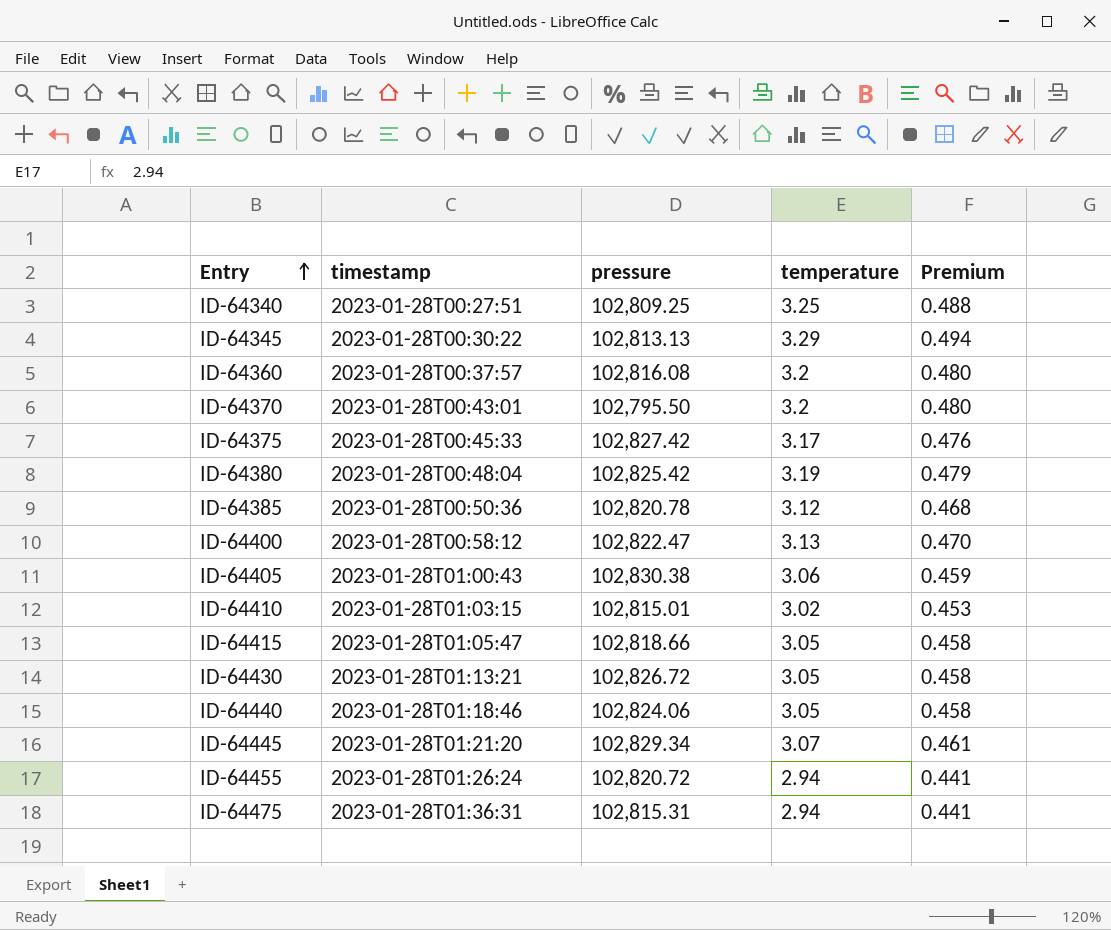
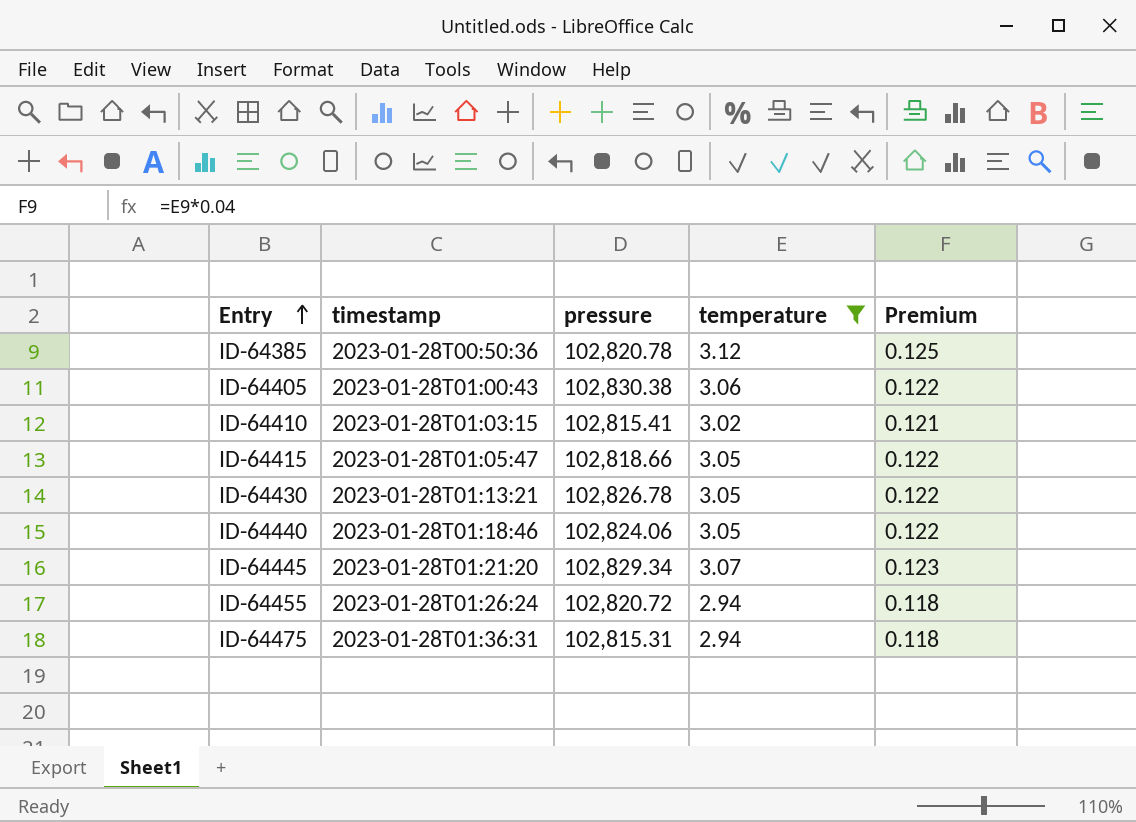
filter: none -> temperature <= 3.12
column Premium | formula: [temperature] * 0.15 -> [temperature] * 0.04
ID-64410 | pressure: 102,815.01 -> 102,815.41
ID-64430 | pressure: 102,826.72 -> 102,826.78

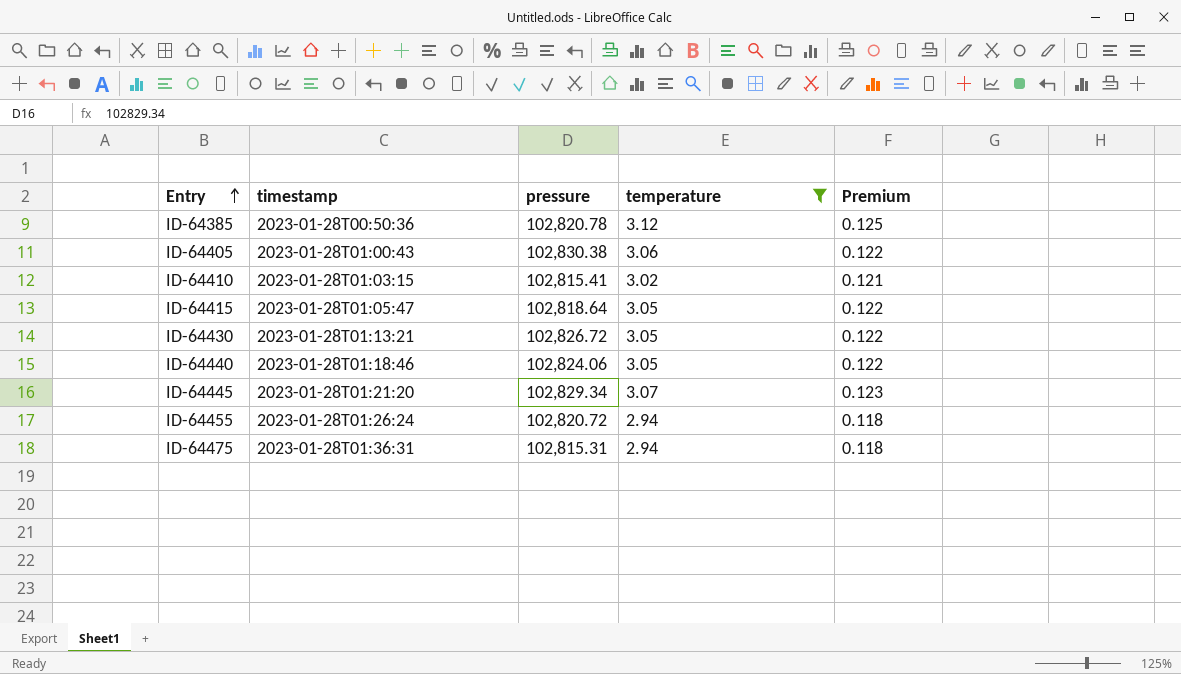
ID-64415 | pressure: 102,818.66 -> 102,818.64
ID-64430 | pressure: 102,826.78 -> 102,826.72

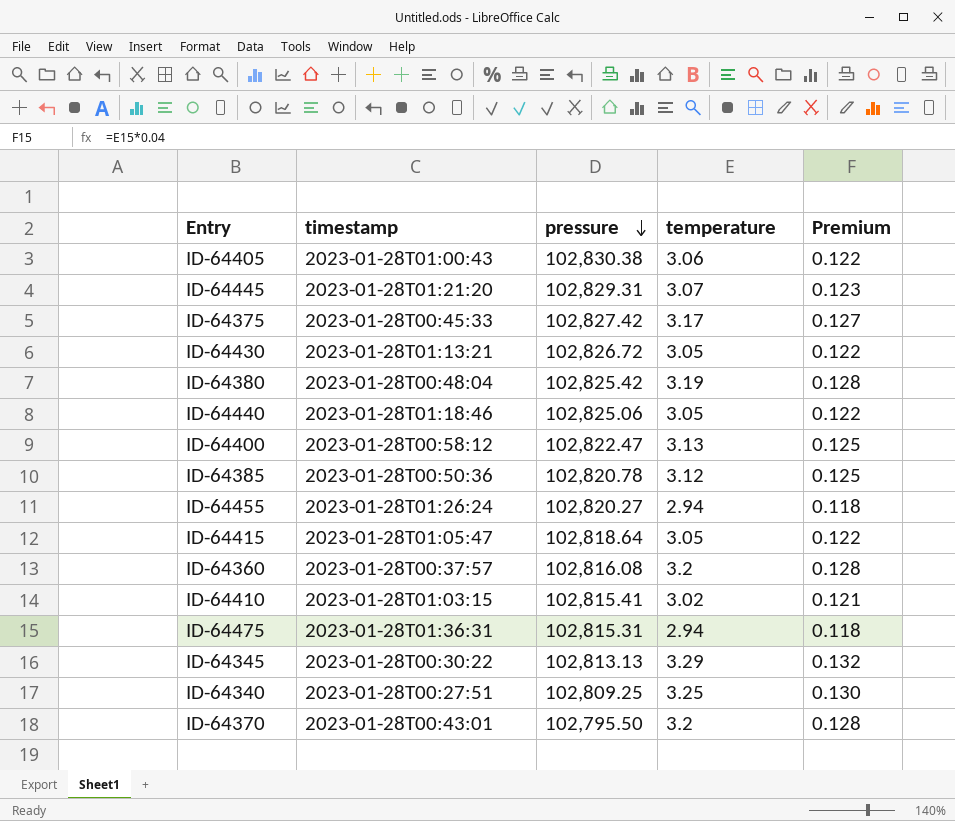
filter: temperature <= 3.12 -> none
row order: Entry ascending -> pressure descending
ID-64445 | pressure: 102,829.34 -> 102,829.31
ID-64440 | pressure: 102,824.06 -> 102,825.06
ID-64455 | pressure: 102,820.72 -> 102,820.27

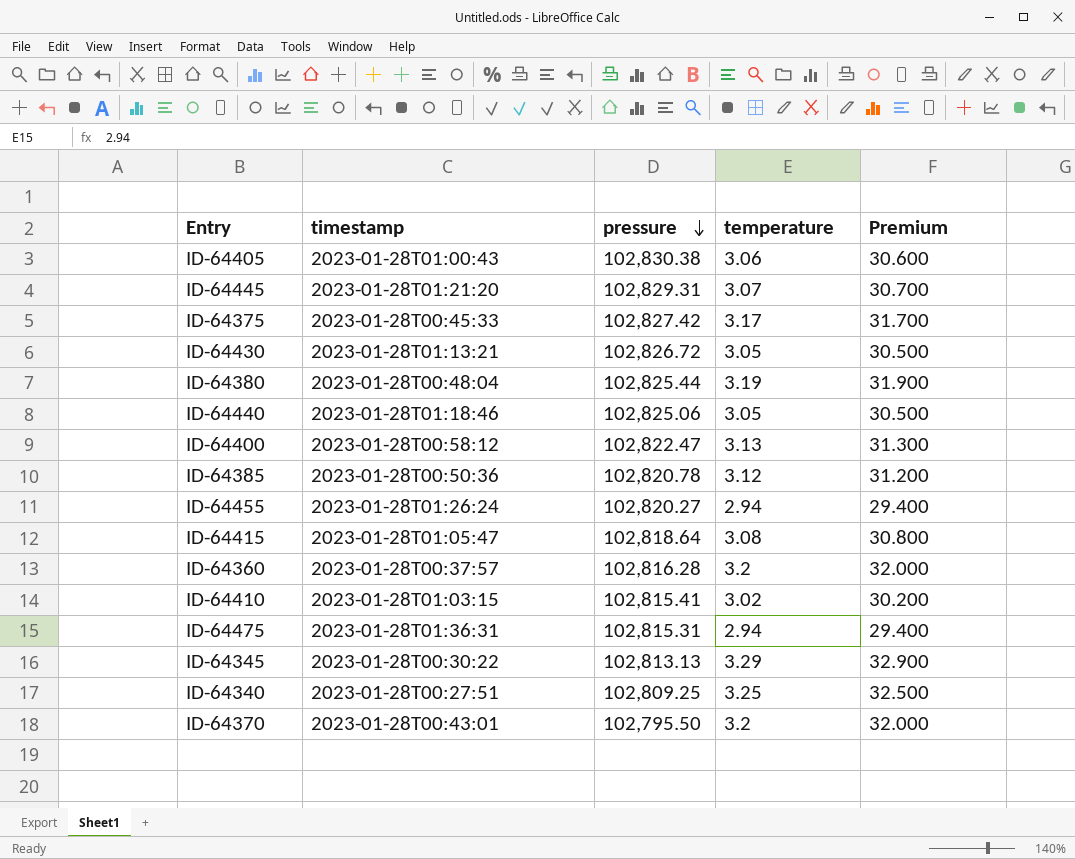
column Premium | formula: [temperature] * 0.04 -> [temperature] * 10
ID-64380 | pressure: 102,825.42 -> 102,825.44
ID-64415 | temperature: 3.05 -> 3.08
ID-64360 | pressure: 102,816.08 -> 102,816.28

